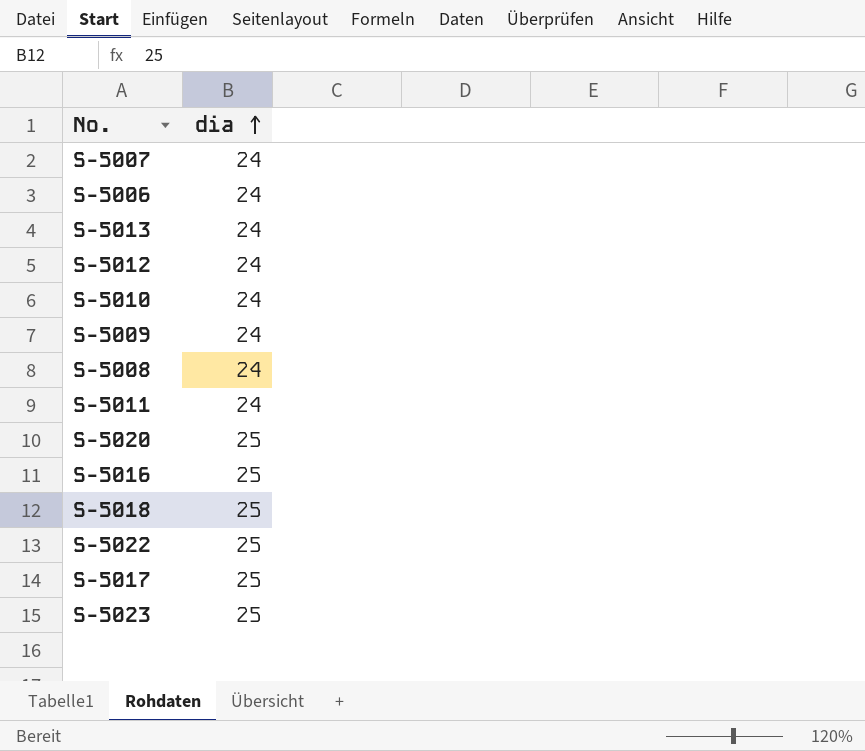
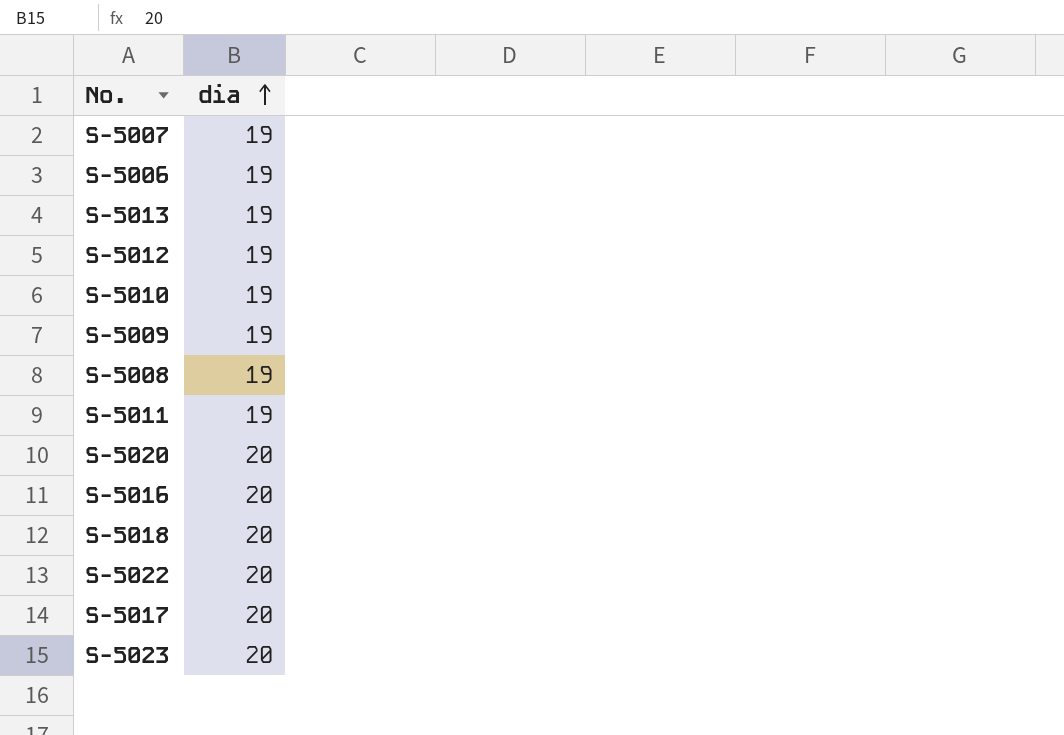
S-5007 | dia: 24 -> 19
S-5006 | dia: 24 -> 19
S-5013 | dia: 24 -> 19
S-5012 | dia: 24 -> 19
S-5010 | dia: 24 -> 19
S-5009 | dia: 24 -> 19
S-5008 | dia: 24 -> 19
S-5011 | dia: 24 -> 19
S-5020 | dia: 25 -> 20
S-5016 | dia: 25 -> 20
S-5018 | dia: 25 -> 20
S-5022 | dia: 25 -> 20
S-5017 | dia: 25 -> 20
S-5023 | dia: 25 -> 20

